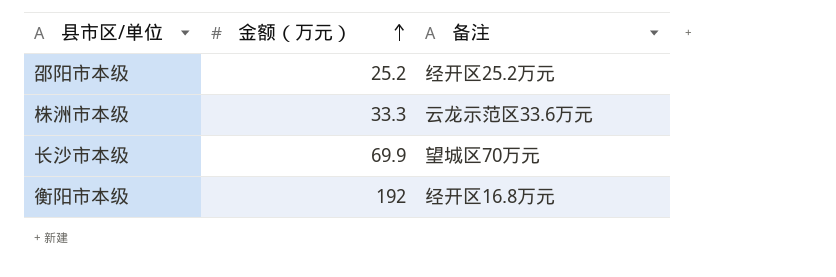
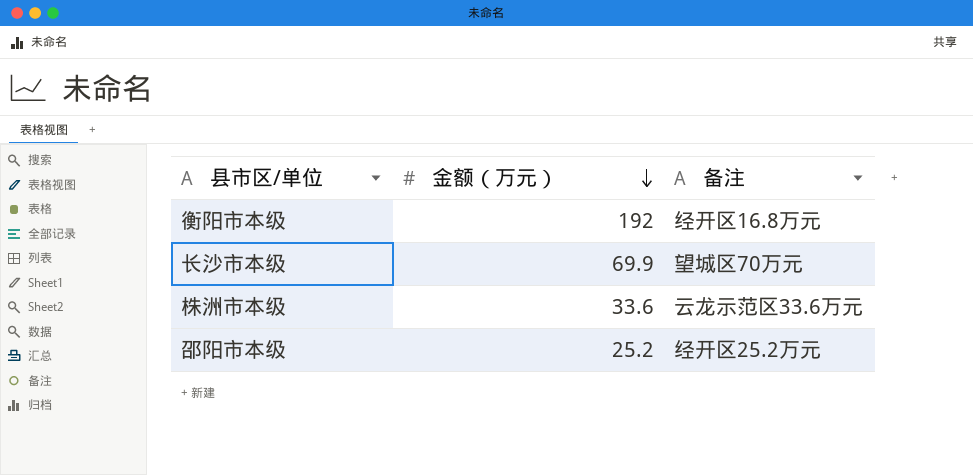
row order: 金额（万元） ascending -> 金额（万元） descending
株洲市本级 | 金额（万元）: 33.3 -> 33.6

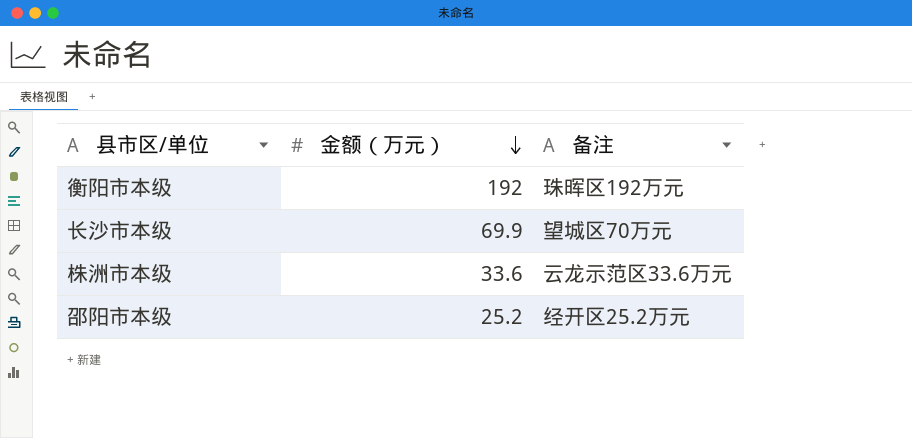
衡阳市本级 | 备注: 经开区16.8万元 -> 珠晖区192万元

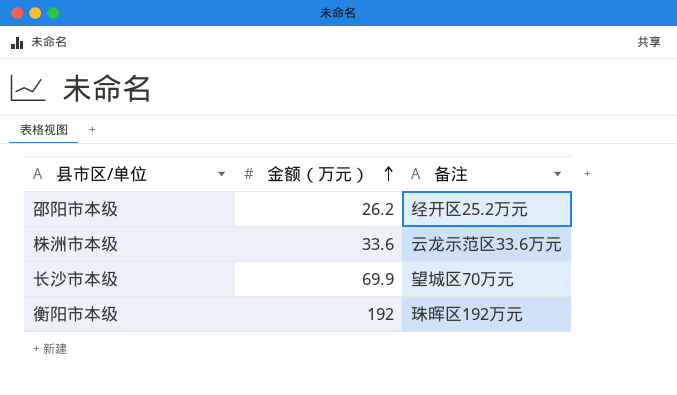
row order: 金额（万元） descending -> 金额（万元） ascending
邵阳市本级 | 金额（万元）: 25.2 -> 26.2

